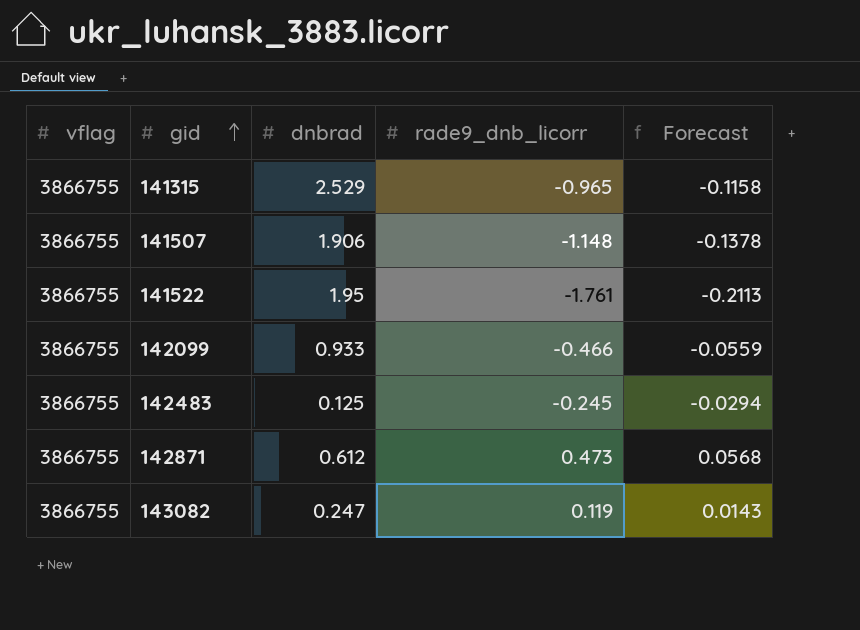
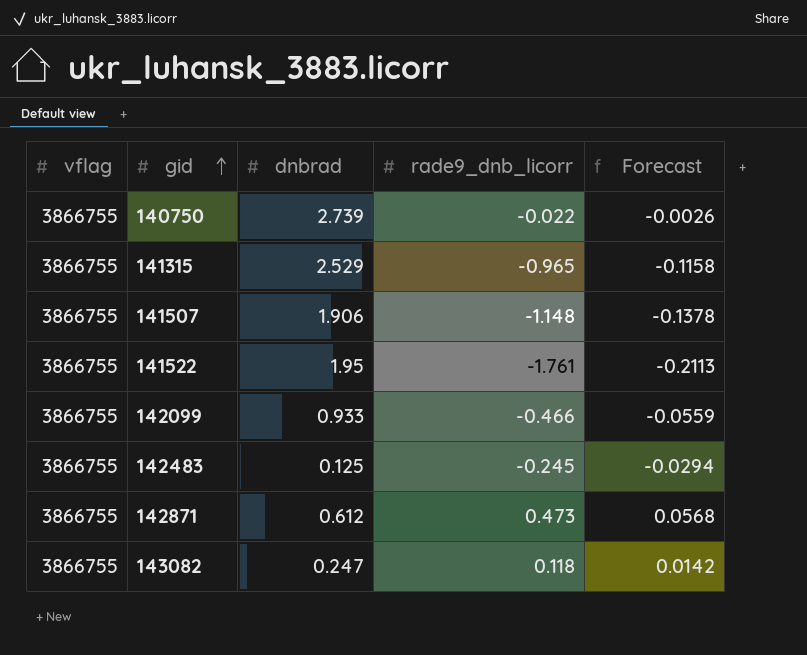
row 140750: none -> 3866755 | 2.739 | -0.022 | -0.0026
143082 | rade9_dnb_licorr: 0.119 -> 0.118
143082 | Forecast: 0.0143 -> 0.0142

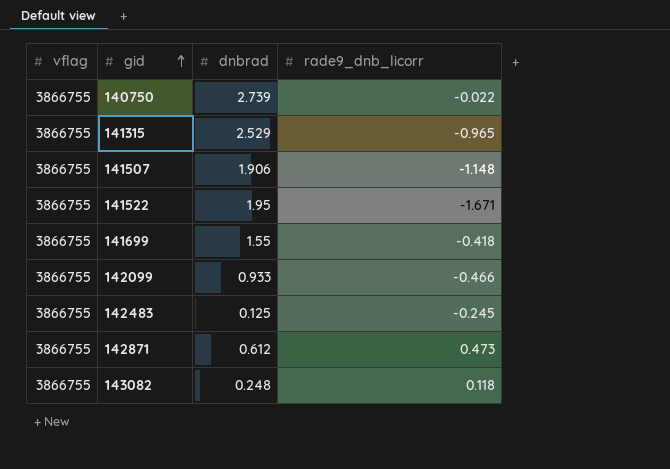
column Forecast | formula: [rade9_dnb_licorr] * 0.12 -> none
141522 | rade9_dnb_licorr: -1.761 -> -1.671
row 141699: none -> 3866755 | 1.55 | -0.418
143082 | dnbrad: 0.247 -> 0.248

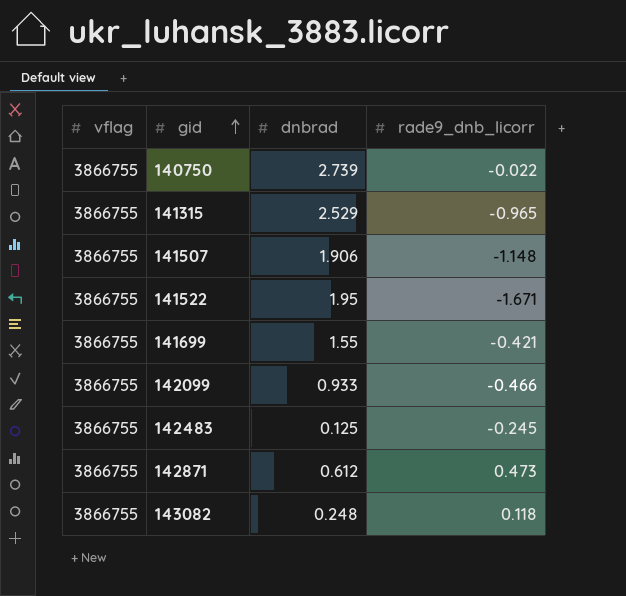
141699 | rade9_dnb_licorr: -0.418 -> -0.421

